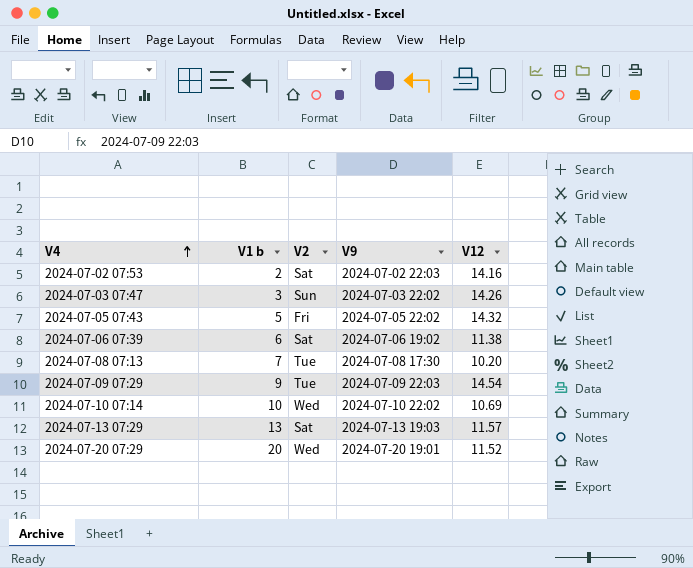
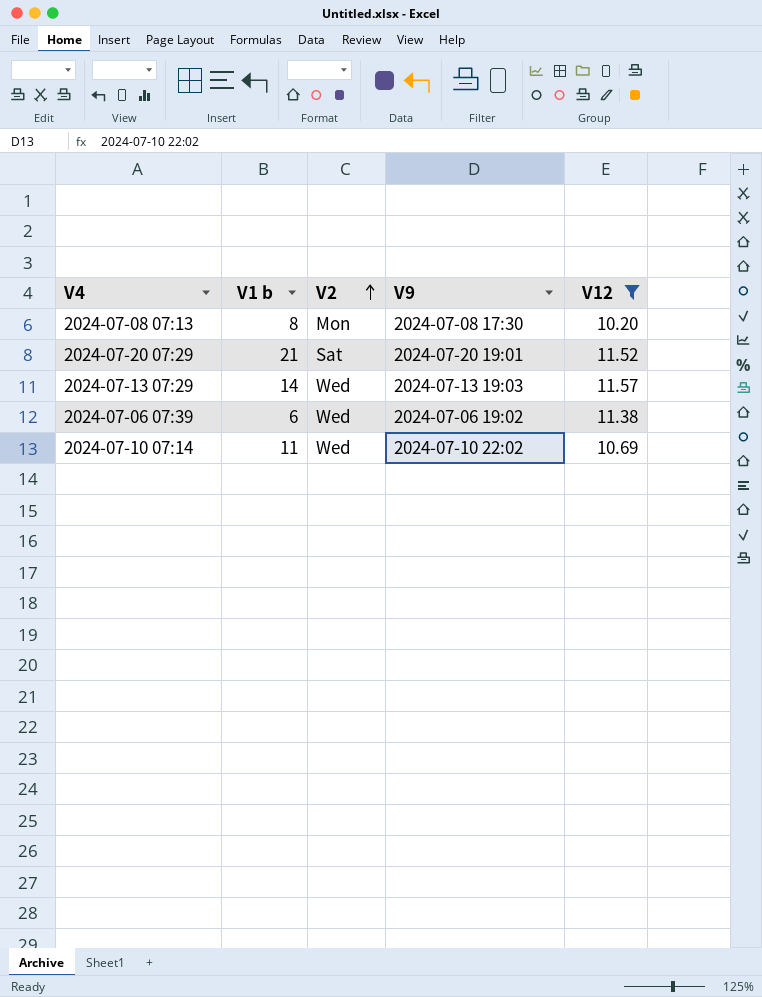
filter: none -> V12 <= 11.57
row order: V4 ascending -> V2 ascending
2024-07-08 07:13 | V1 b: 7 -> 8
2024-07-08 07:13 | V2: Tue -> Mon
2024-07-20 07:29 | V1 b: 20 -> 21
2024-07-20 07:29 | V2: Wed -> Sat
2024-07-13 07:29 | V1 b: 13 -> 14
2024-07-13 07:29 | V2: Sat -> Wed
2024-07-06 07:39 | V2: Sat -> Wed
2024-07-10 07:14 | V1 b: 10 -> 11

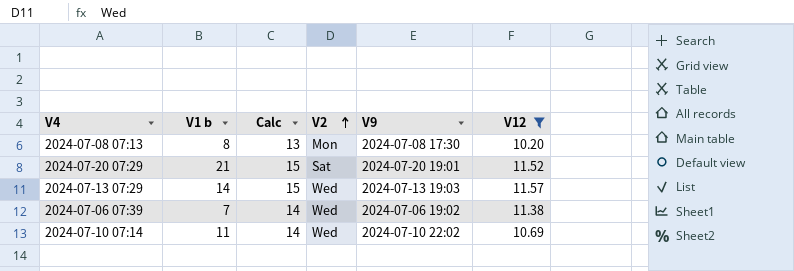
column Calc | formula: none -> [V12] + 3
2024-07-06 07:39 | V1 b: 6 -> 7

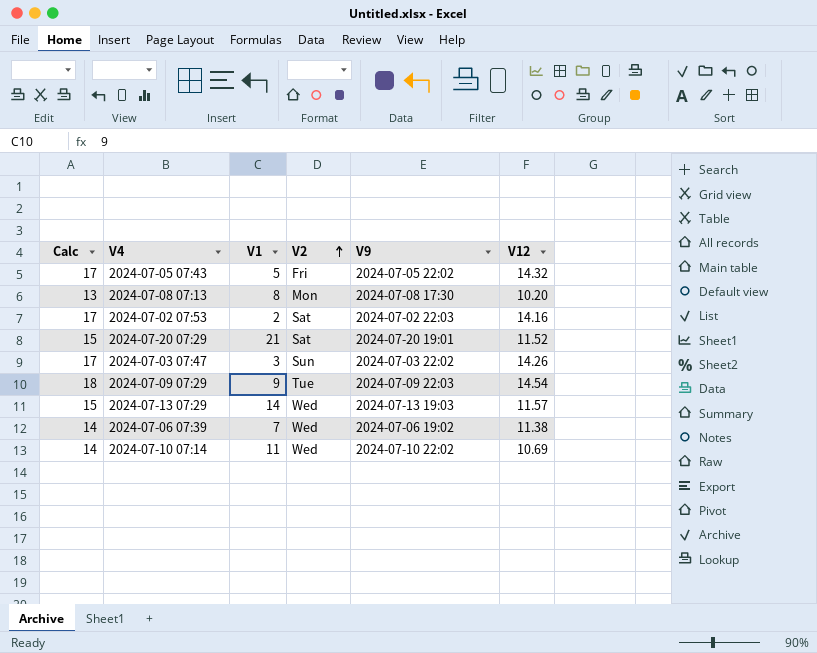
filter: V12 <= 11.57 -> none
column Calc | position: 3 -> 1
column name: V1 b -> V1

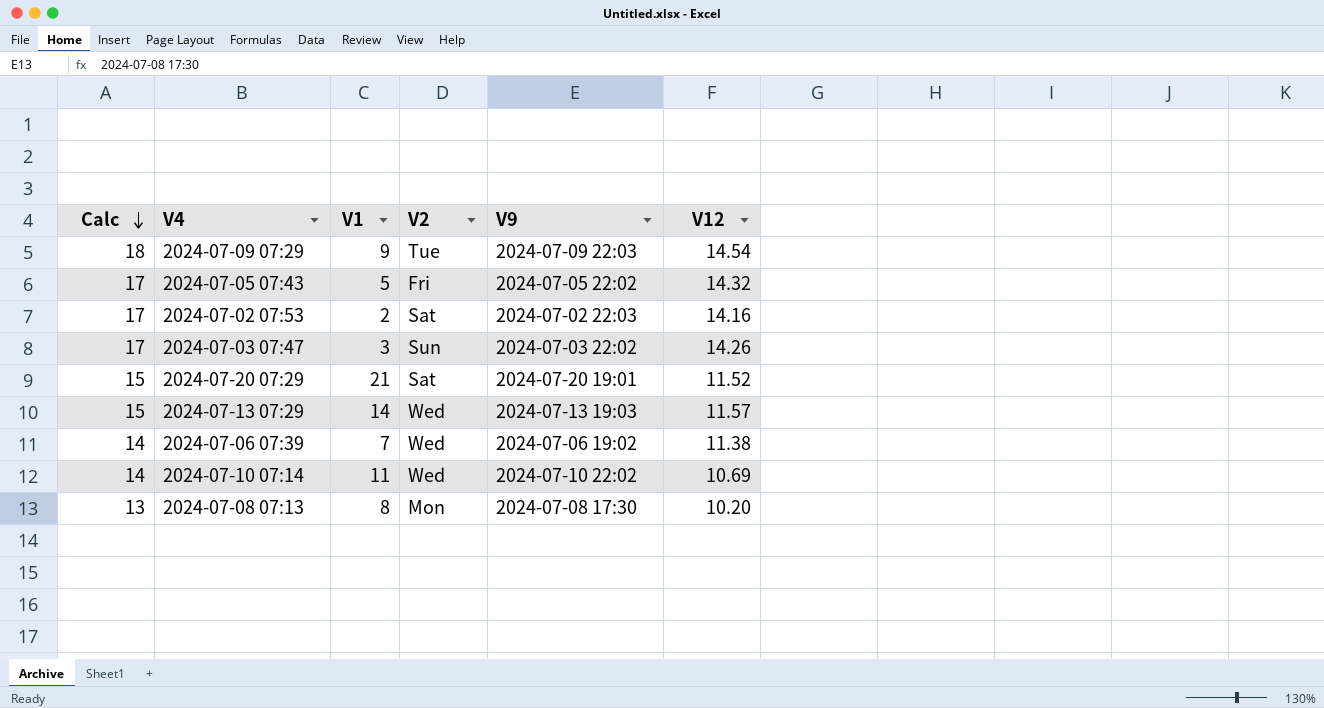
row order: V2 ascending -> Calc descending

